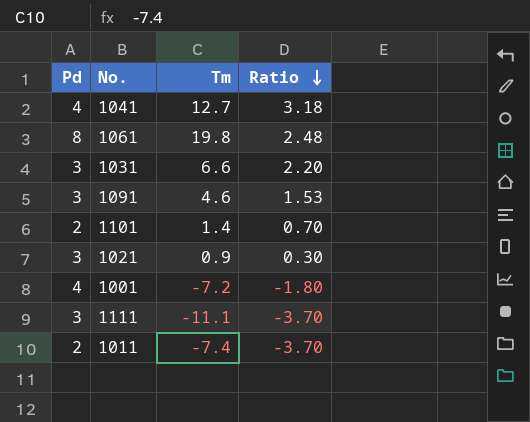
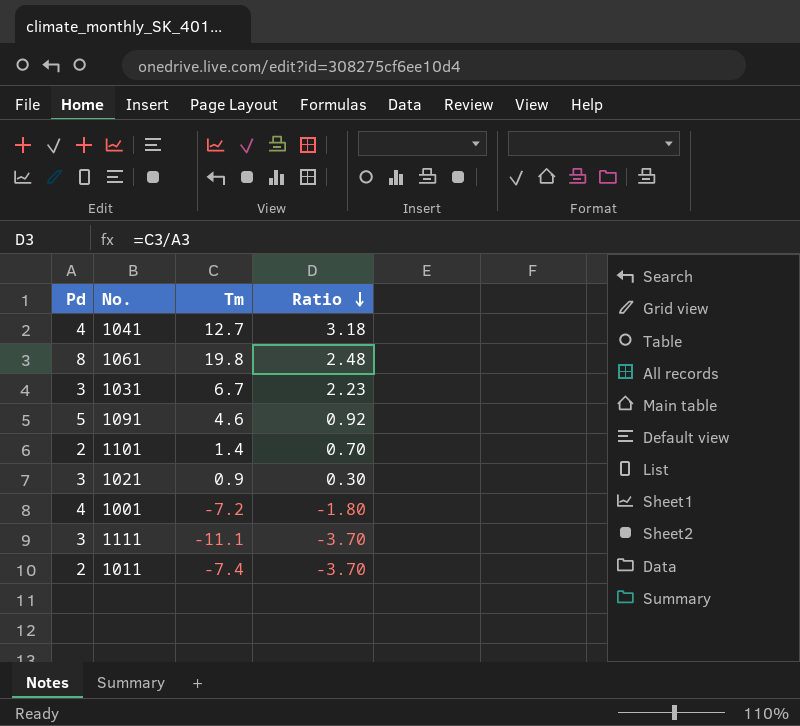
1031 | Tm: 6.6 -> 6.7
1031 | Ratio: 2.20 -> 2.23
1091 | Pd: 3 -> 5
1091 | Ratio: 1.53 -> 0.92

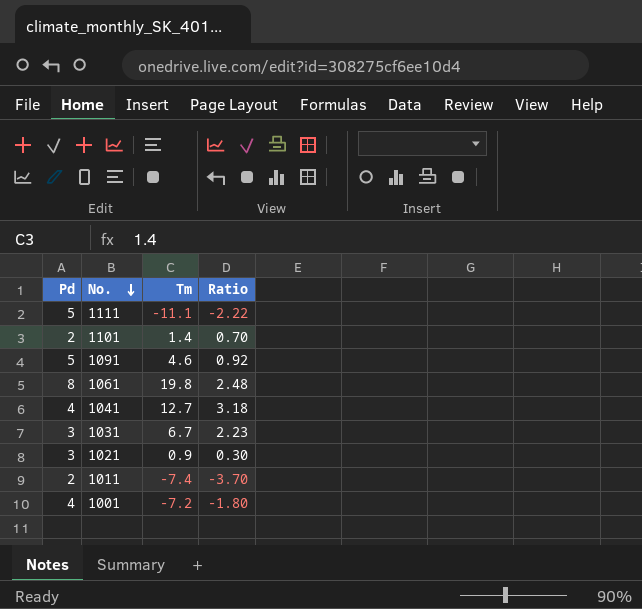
row order: Ratio descending -> No. descending
1111 | Pd: 3 -> 5
1111 | Ratio: -3.70 -> -2.22

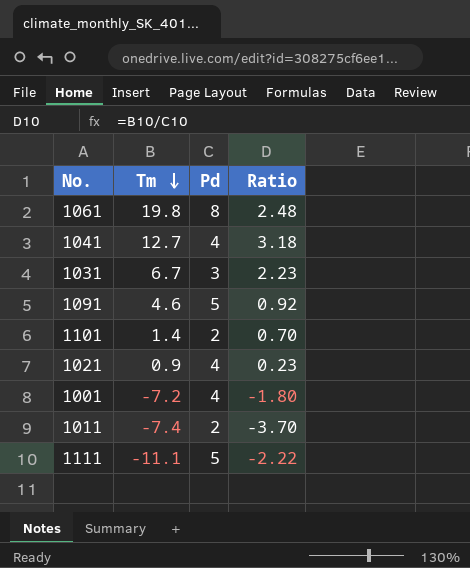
row order: No. descending -> Tm descending
column Pd | position: 1 -> 3
1021 | Pd: 3 -> 4
1021 | Ratio: 0.30 -> 0.23

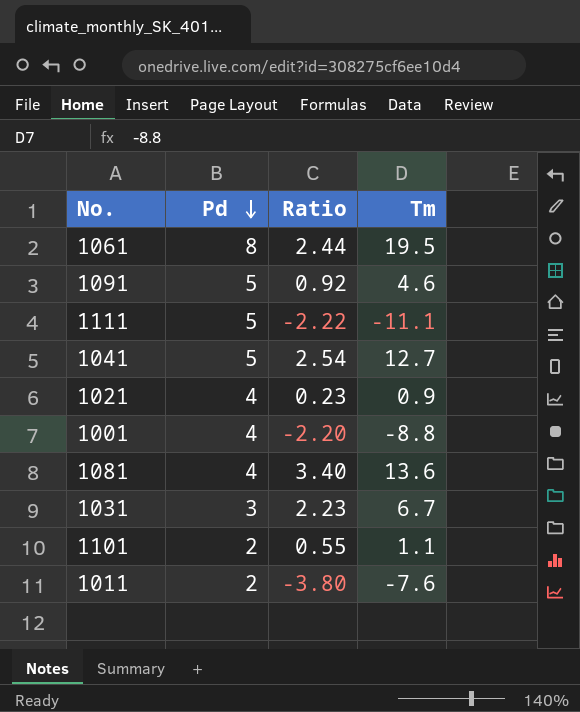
row order: Tm descending -> Pd descending
column Tm | position: 2 -> 4
1061 | Ratio: 2.48 -> 2.44
1061 | Tm: 19.8 -> 19.5
1041 | Pd: 4 -> 5
1041 | Ratio: 3.18 -> 2.54
1001 | Ratio: -1.80 -> -2.20
1001 | Tm: -7.2 -> -8.8
row 1081: none -> 4 | 3.40 | 13.6
1101 | Ratio: 0.70 -> 0.55
1101 | Tm: 1.4 -> 1.1
1011 | Ratio: -3.70 -> -3.80
1011 | Tm: -7.4 -> -7.6

